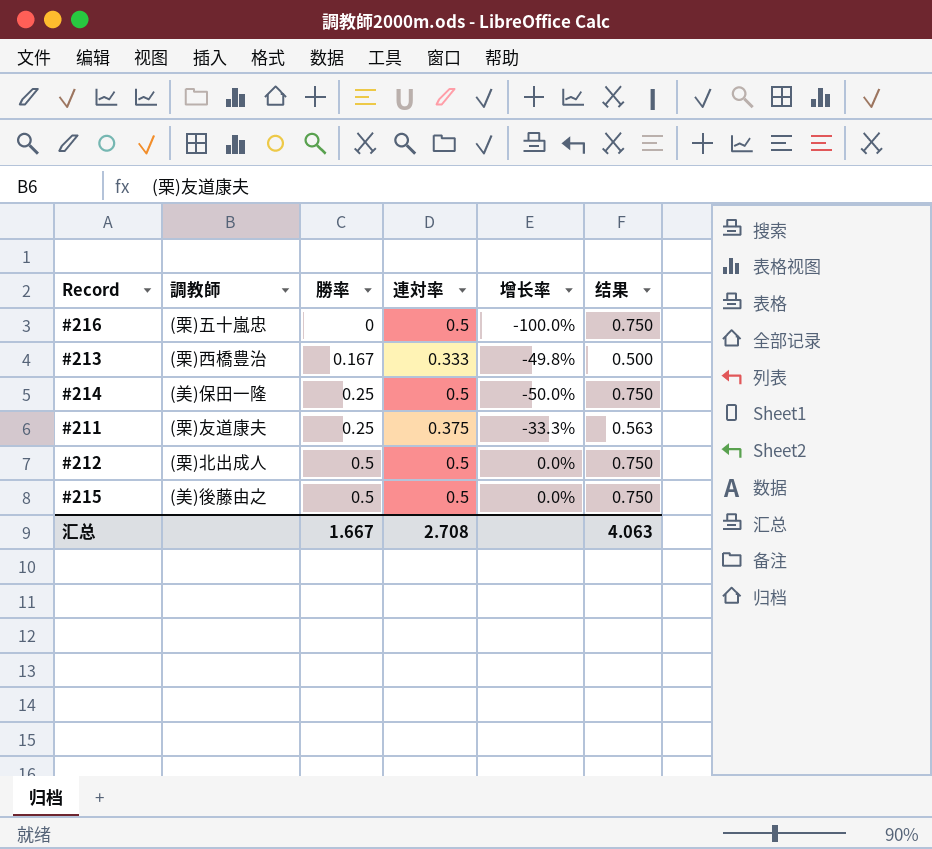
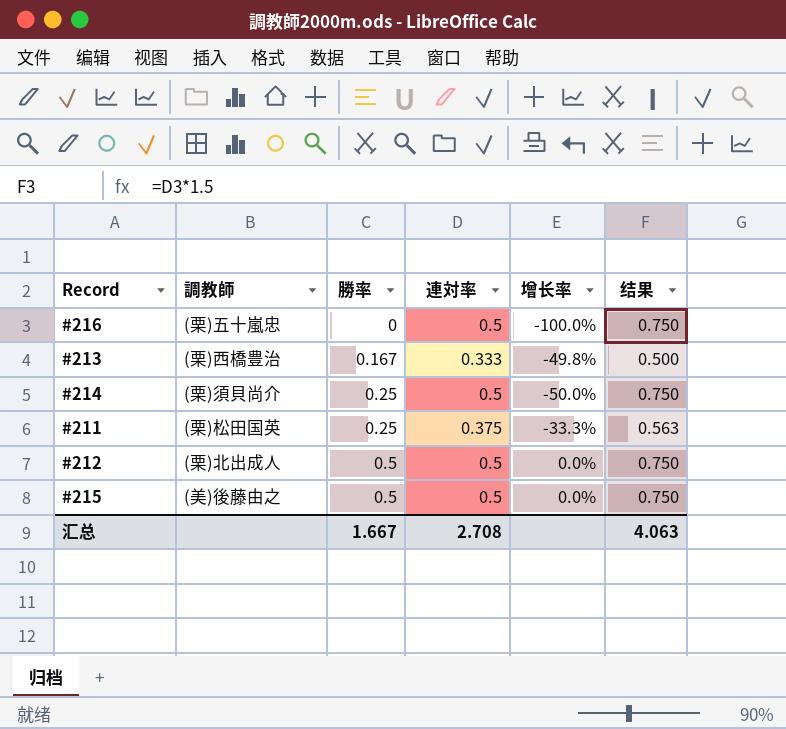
#214 | 調教師: (美)保田一隆 -> (栗)須貝尚介
#211 | 調教師: (栗)友道康夫 -> (栗)松田国英

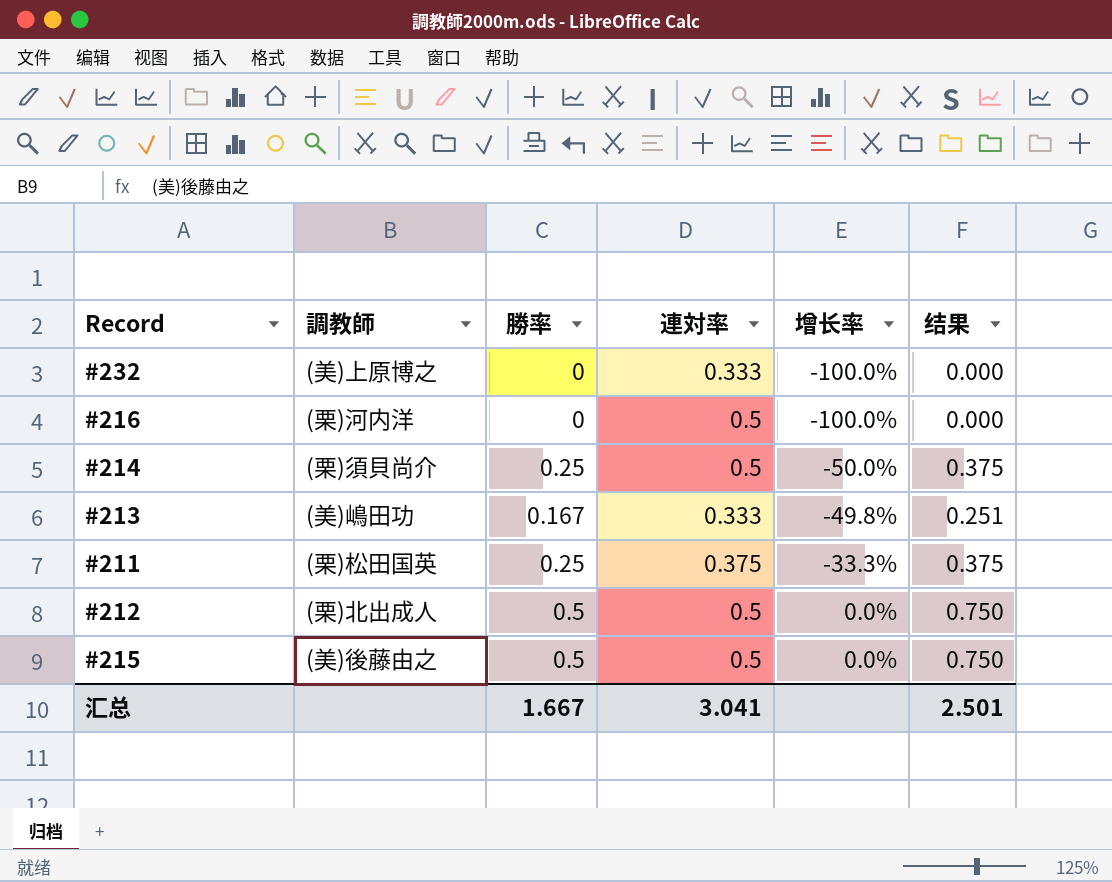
row order: 勝率 ascending -> 增长率 ascending
column 结果 | formula: [連対率] * 1.5 -> [勝率] * 1.5
row #232: none -> (美)上原博之 | 0 | 0.333 | -100.0% | 0.000
#216 | 調教師: (栗)五十嵐忠 -> (栗)河内洋
#213 | 調教師: (栗)西橋豊治 -> (美)嶋田功
汇总 | 連対率: 2.708 -> 3.041
汇总 | 结果: 4.063 -> 2.501

